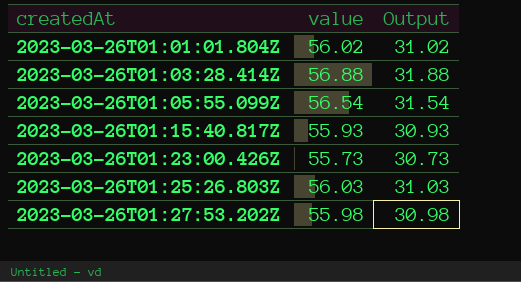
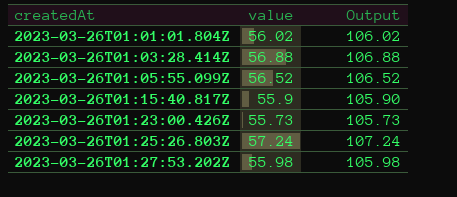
column Output | formula: [value] - 25 -> [value] + 50
2023-03-26T01:05:55.099Z | value: 56.54 -> 56.52
2023-03-26T01:15:40.817Z | value: 55.93 -> 55.9
2023-03-26T01:25:26.803Z | value: 56.03 -> 57.24

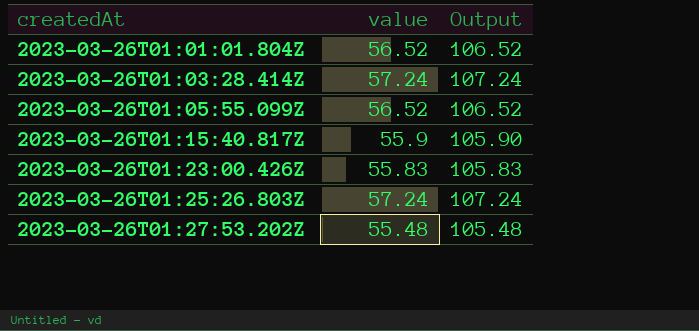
2023-03-26T01:01:01.804Z | value: 56.02 -> 56.52
2023-03-26T01:01:01.804Z | Output: 106.02 -> 106.52
2023-03-26T01:03:28.414Z | value: 56.88 -> 57.24
2023-03-26T01:03:28.414Z | Output: 106.88 -> 107.24
2023-03-26T01:23:00.426Z | value: 55.73 -> 55.83
2023-03-26T01:23:00.426Z | Output: 105.73 -> 105.83
2023-03-26T01:27:53.202Z | value: 55.98 -> 55.48
2023-03-26T01:27:53.202Z | Output: 105.98 -> 105.48

